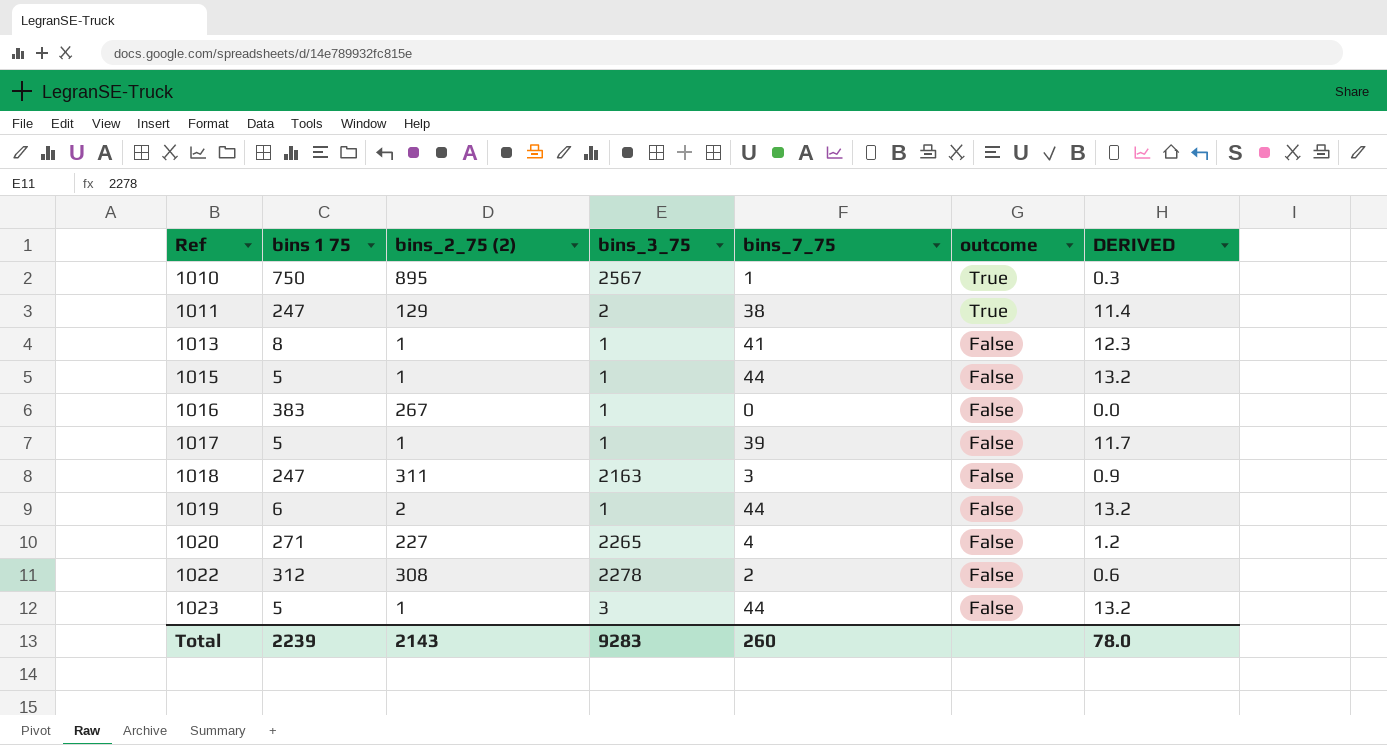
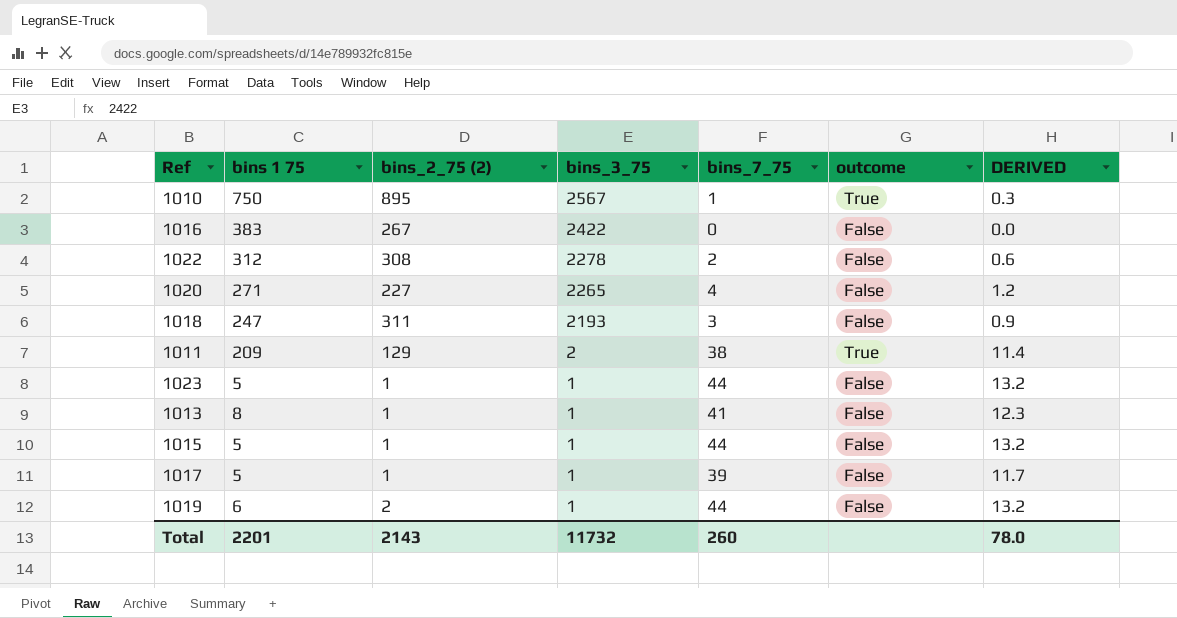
row order: Ref ascending -> bins_3_75 descending
1016 | bins_3_75: 1 -> 2422
1018 | bins_3_75: 2163 -> 2193
1011 | bins 1 75: 247 -> 209
1023 | bins_3_75: 3 -> 1
Total | bins 1 75: 2239 -> 2201
Total | bins_3_75: 9283 -> 11732

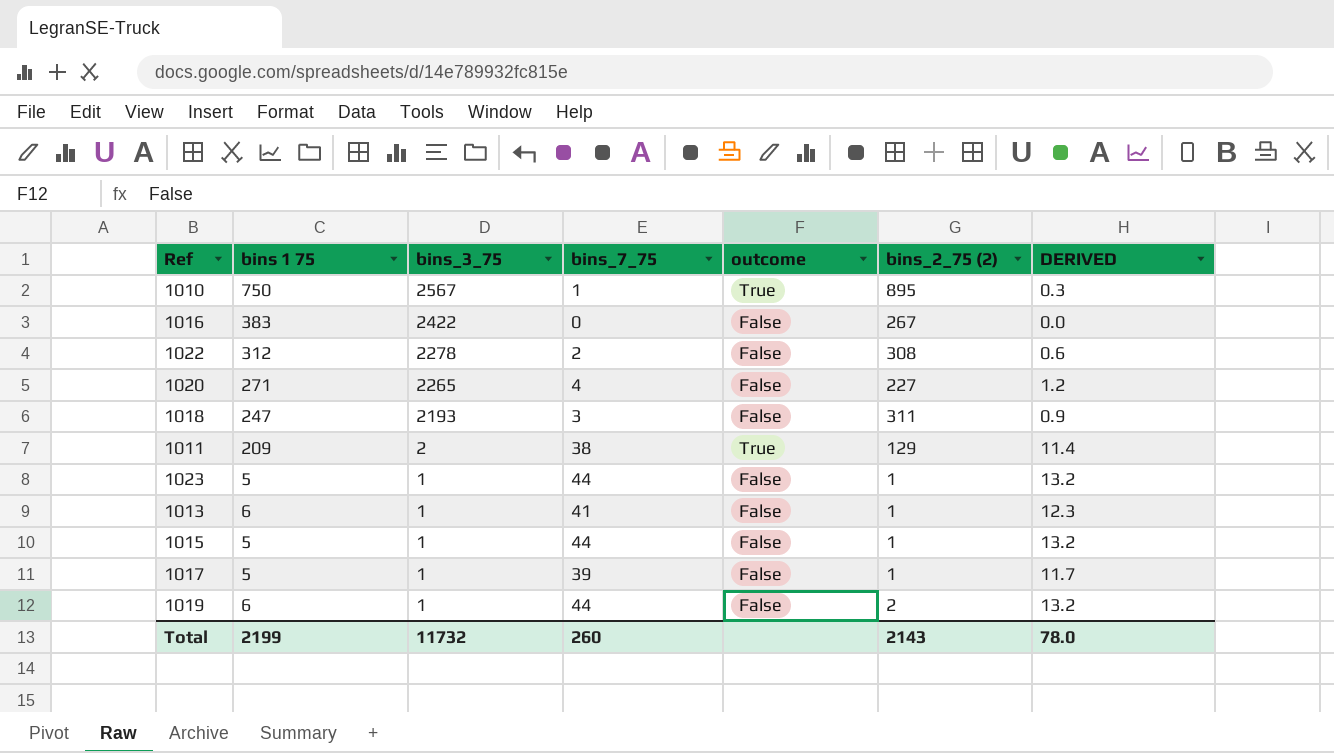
column bins_2_75 (2) | position: 3 -> 6
1013 | bins 1 75: 8 -> 6
Total | bins 1 75: 2201 -> 2199

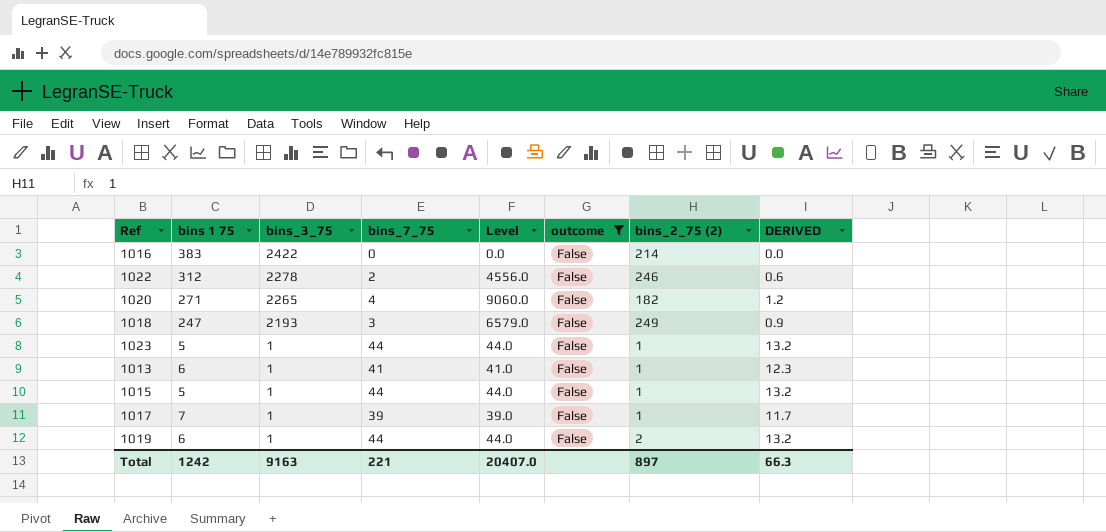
filter: none -> outcome = False
column Level | formula: none -> [bins_3_75] * [bins_7_75]
1016 | bins_2_75 (2): 267 -> 214
1022 | bins_2_75 (2): 308 -> 246
1020 | bins_2_75 (2): 227 -> 182
1018 | bins_2_75 (2): 311 -> 249
1017 | bins 1 75: 5 -> 7
Total | bins 1 75: 2199 -> 1242
Total | bins_3_75: 11732 -> 9163
Total | bins_7_75: 260 -> 221
Total | bins_2_75 (2): 2143 -> 897
Total | DERIVED: 78.0 -> 66.3

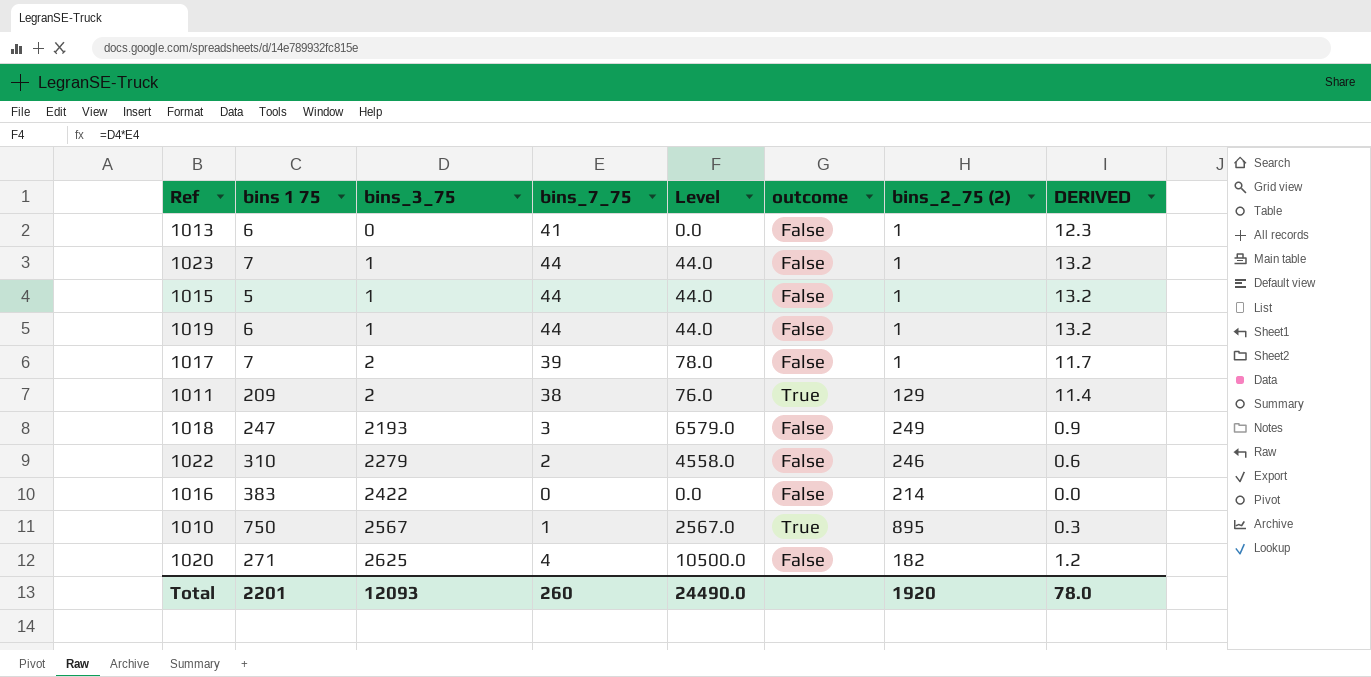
filter: outcome = False -> none
row order: bins_3_75 descending -> bins_3_75 ascending
1013 | bins_3_75: 1 -> 0
1013 | Level: 41.0 -> 0.0
1023 | bins 1 75: 5 -> 7
1019 | bins_2_75 (2): 2 -> 1
1017 | bins_3_75: 1 -> 2
1017 | Level: 39.0 -> 78.0
1022 | bins 1 75: 312 -> 310
1022 | bins_3_75: 2278 -> 2279
1022 | Level: 4556.0 -> 4558.0
1020 | bins_3_75: 2265 -> 2625
1020 | Level: 9060.0 -> 10500.0
Total | bins 1 75: 1242 -> 2201
Total | bins_3_75: 9163 -> 12093
Total | bins_7_75: 221 -> 260
Total | Level: 20407.0 -> 24490.0
Total | bins_2_75 (2): 897 -> 1920
Total | DERIVED: 66.3 -> 78.0

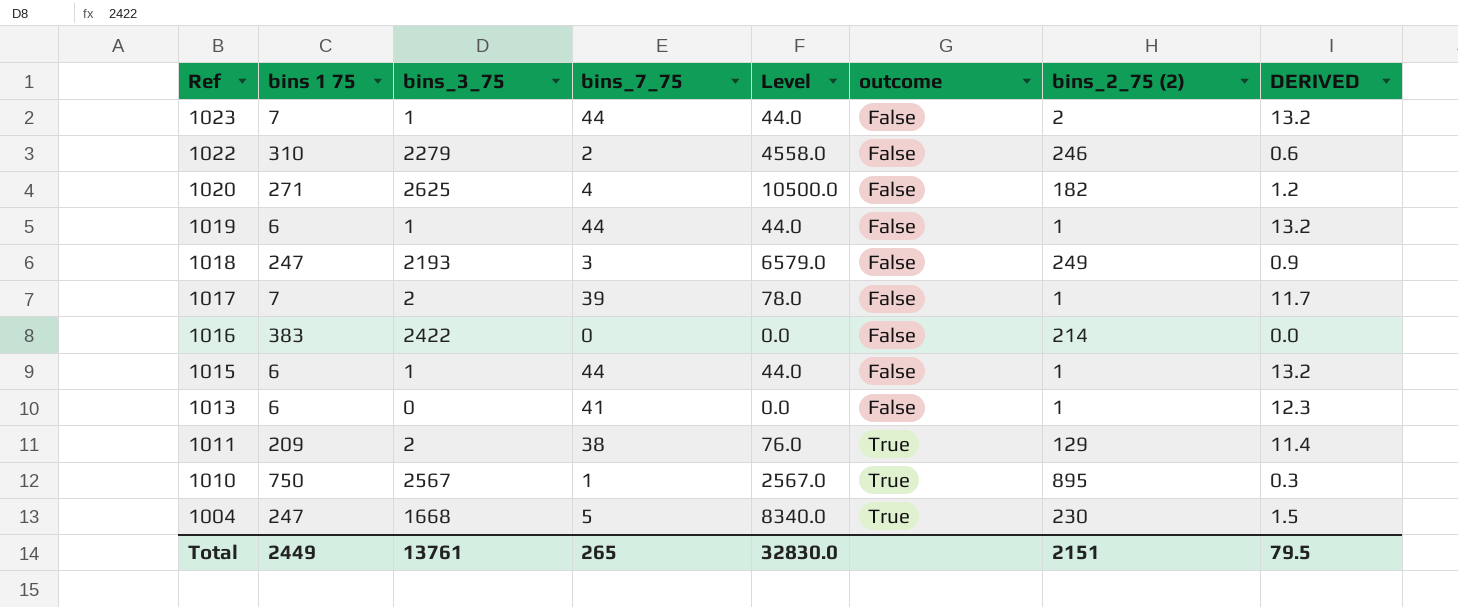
row order: bins_3_75 ascending -> Ref descending
1023 | bins_2_75 (2): 1 -> 2
1015 | bins 1 75: 5 -> 6
row 1004: none -> 247 | 1668 | 5 | 8340.0 | True | 230 | 1.5
Total | bins 1 75: 2201 -> 2449
Total | bins_3_75: 12093 -> 13761
Total | bins_7_75: 260 -> 265
Total | Level: 24490.0 -> 32830.0
Total | bins_2_75 (2): 1920 -> 2151
Total | DERIVED: 78.0 -> 79.5

